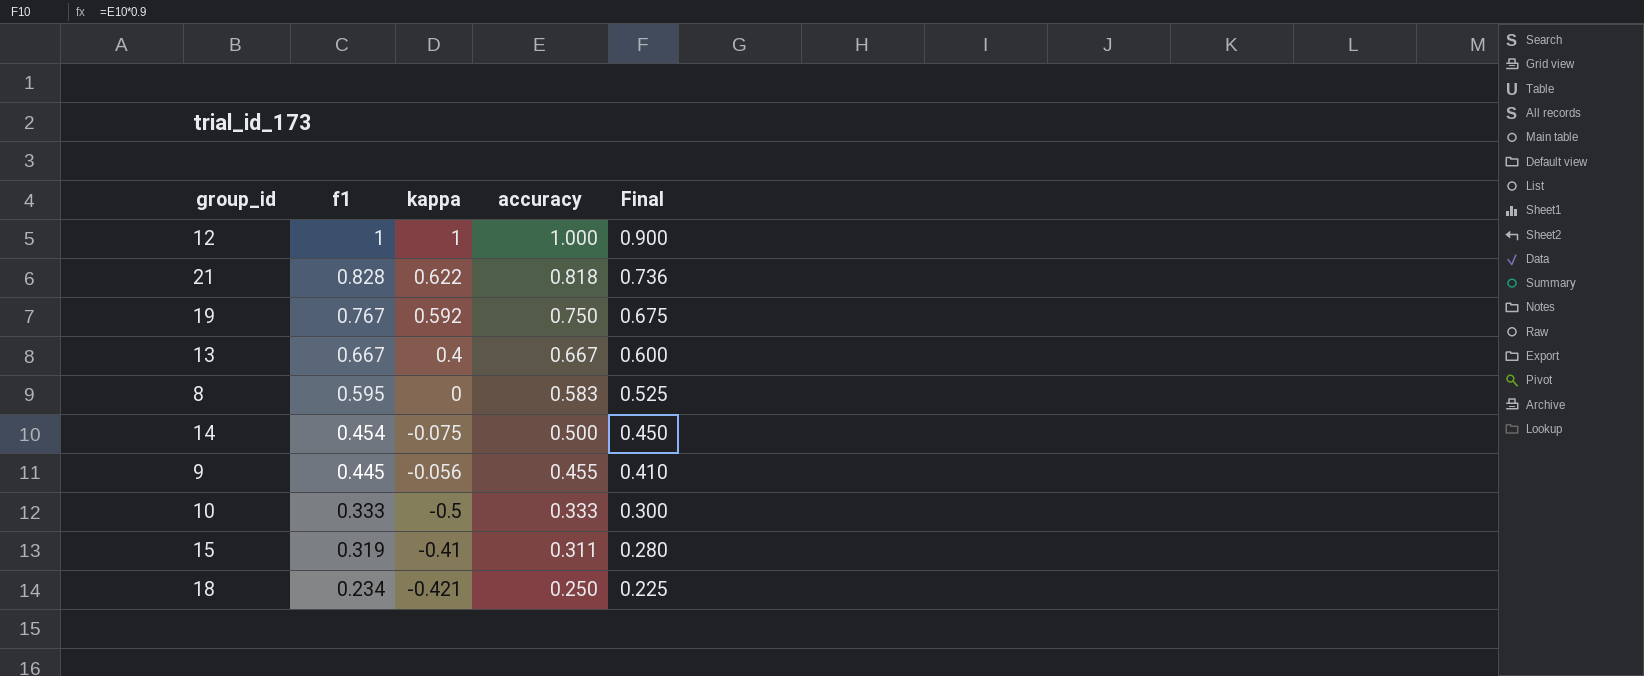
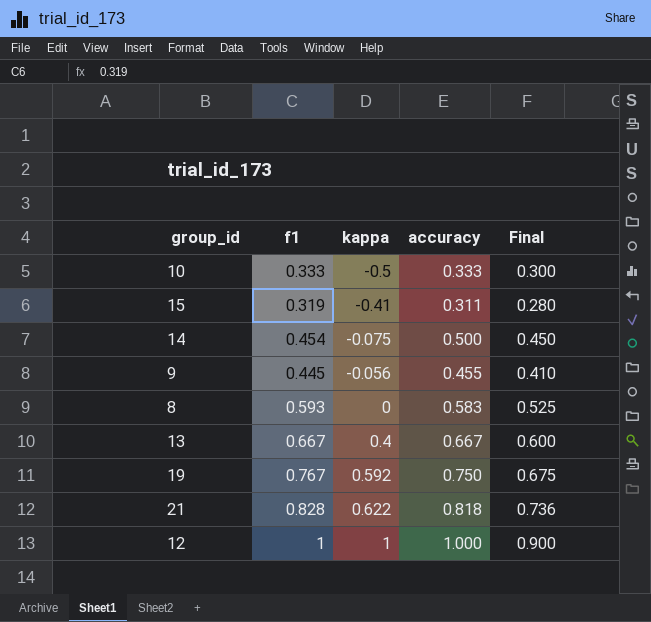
row order: f1 descending -> kappa ascending
row 18: 0.234 | -0.421 | 0.250 | 0.225 -> none
8 | f1: 0.595 -> 0.593

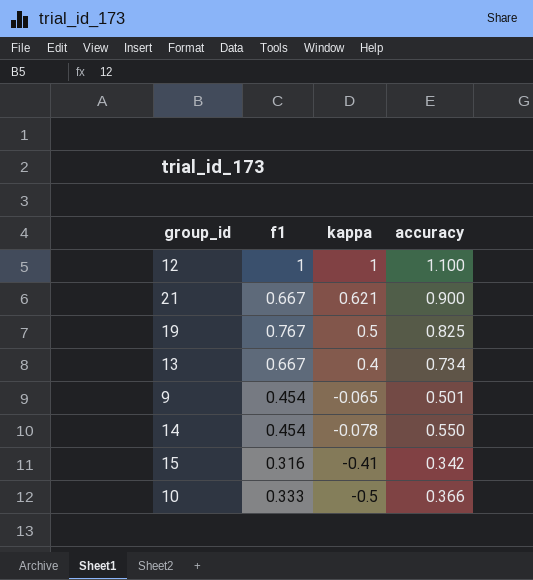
row order: kappa ascending -> kappa descending
column Final | formula: [accuracy] * 0.9 -> none
row 8: 0.593 | 0 | 0.583 | 0.525 -> none
12 | accuracy: 1.000 -> 1.100
21 | f1: 0.828 -> 0.667
21 | kappa: 0.622 -> 0.621
21 | accuracy: 0.818 -> 0.900
19 | kappa: 0.592 -> 0.5
19 | accuracy: 0.750 -> 0.825
13 | accuracy: 0.667 -> 0.734
9 | f1: 0.445 -> 0.454
9 | kappa: -0.056 -> -0.065
9 | accuracy: 0.455 -> 0.501
14 | kappa: -0.075 -> -0.078
14 | accuracy: 0.500 -> 0.550
15 | f1: 0.319 -> 0.316
15 | accuracy: 0.311 -> 0.342
10 | accuracy: 0.333 -> 0.366

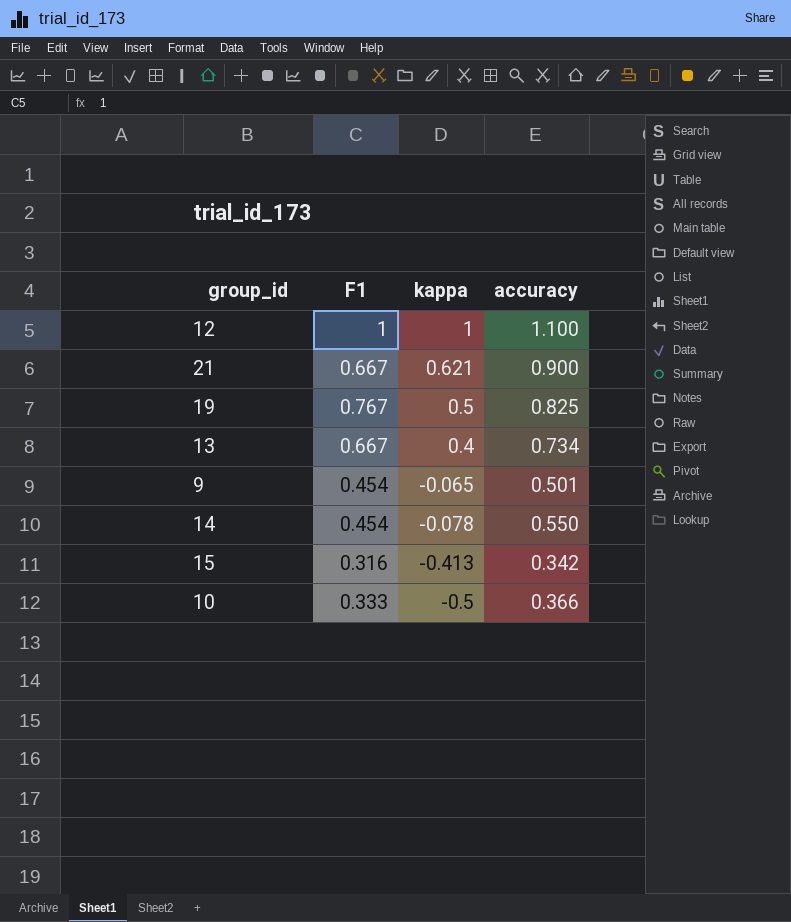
column name: f1 -> F1
15 | kappa: -0.41 -> -0.413

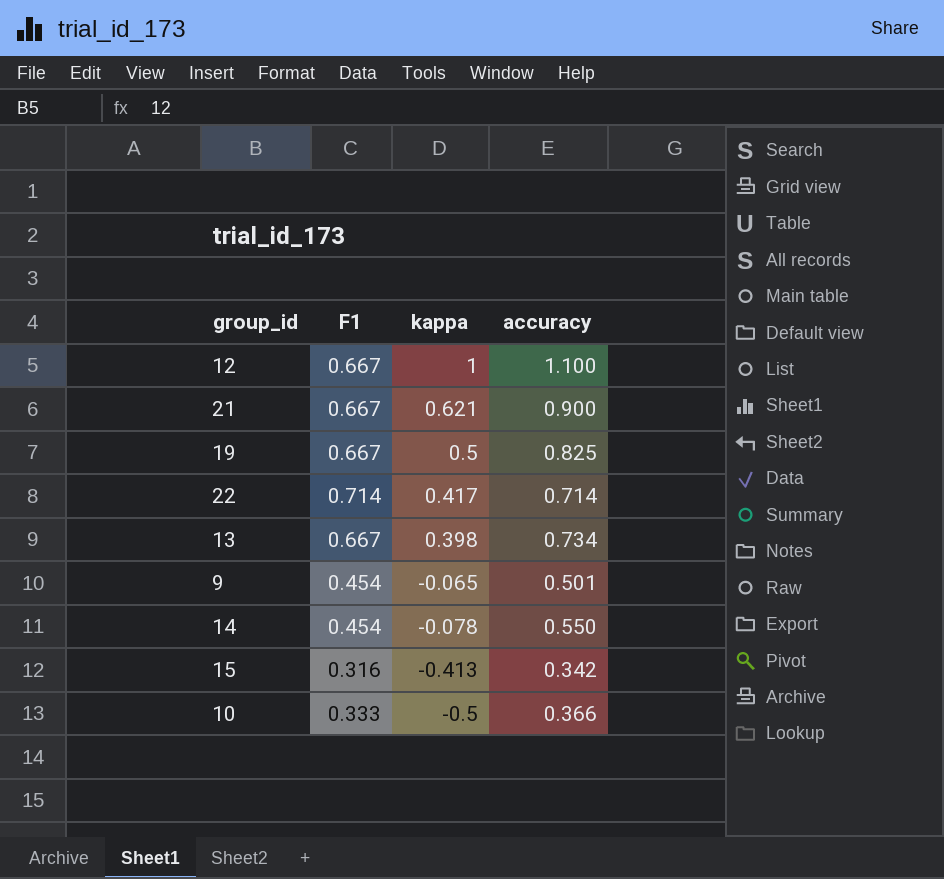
12 | F1: 1 -> 0.667
19 | F1: 0.767 -> 0.667
row 22: none -> 0.714 | 0.417 | 0.714
13 | kappa: 0.4 -> 0.398

